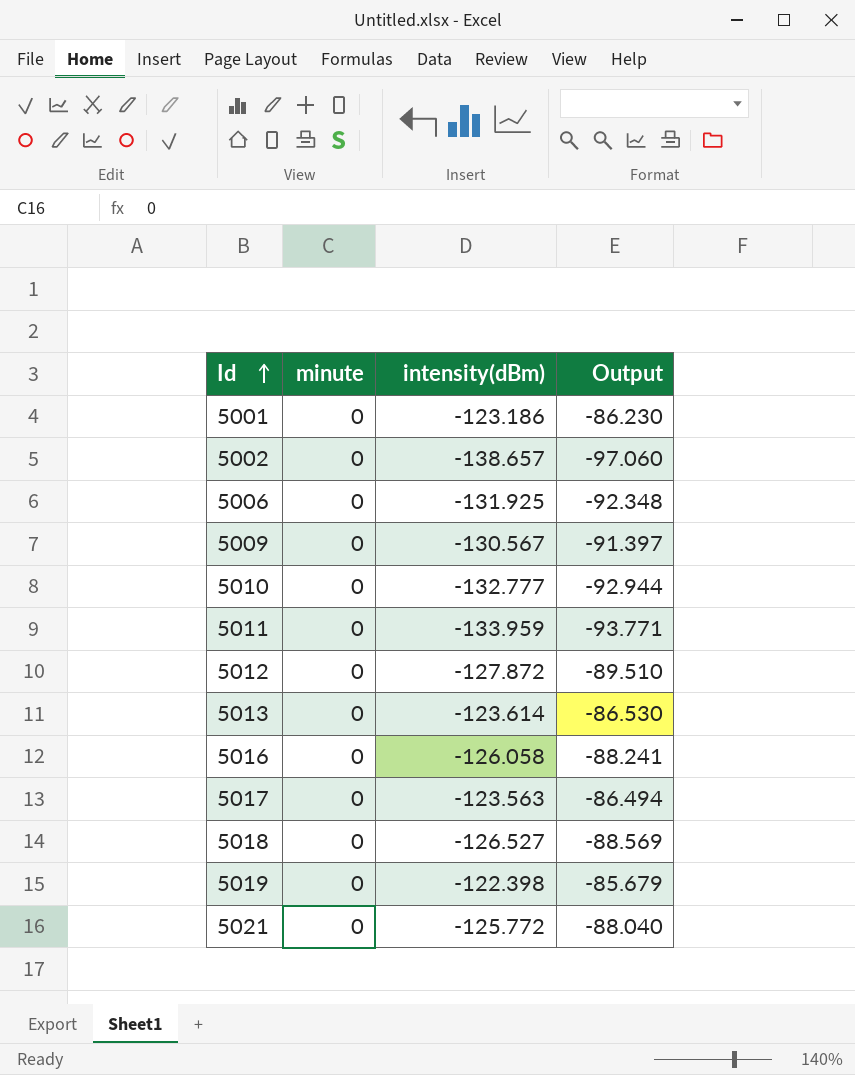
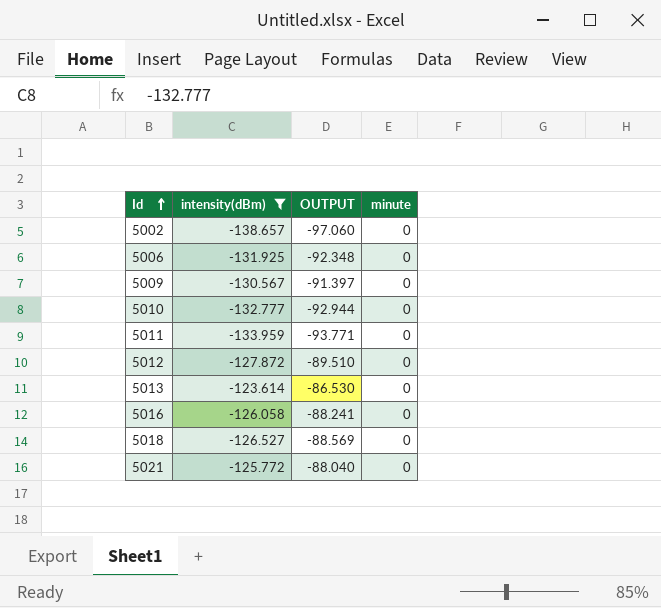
filter: none -> intensity(dBm) <= -123.614
column name: Output -> OUTPUT
column minute | position: 2 -> 4

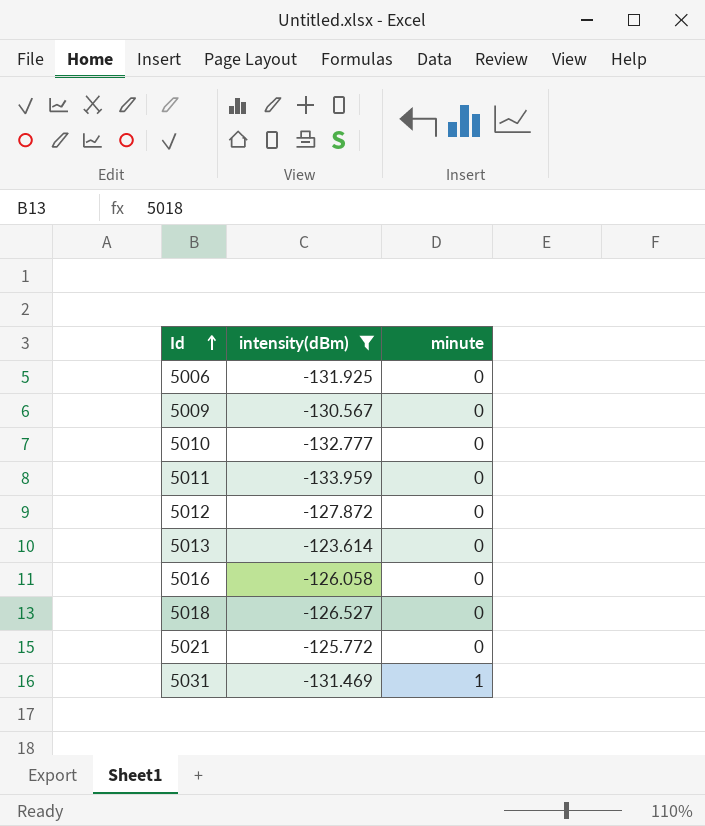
column OUTPUT | formula: [intensity(dBm)] * 0.7 -> none
row 5002: -138.657 | -97.060 | 0 -> none
row 5031: none -> -131.469 | 1

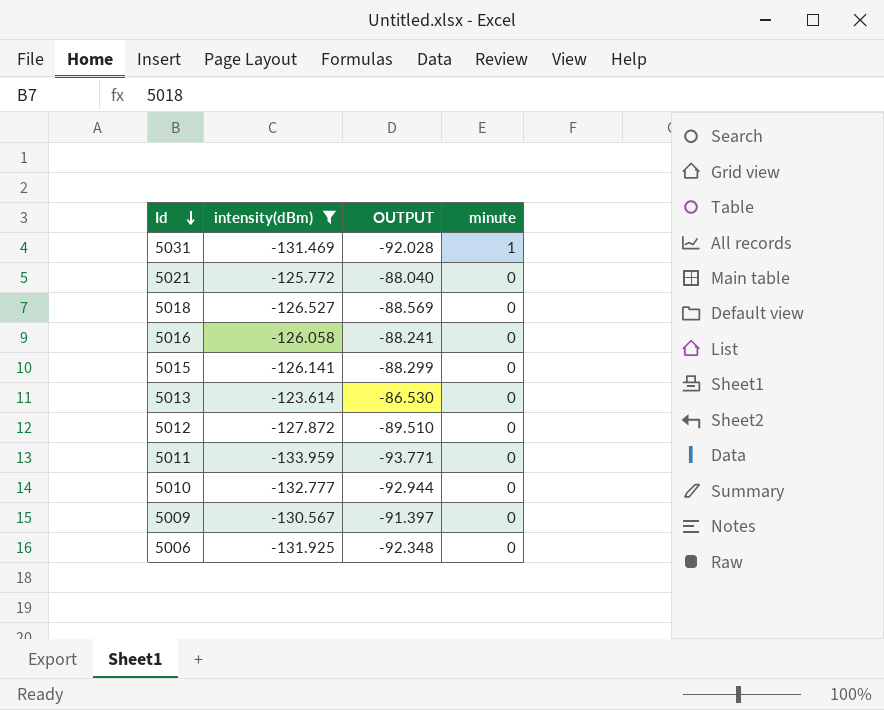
row order: Id ascending -> Id descending
column OUTPUT | formula: none -> [intensity(dBm)] * 0.7
row 5015: none -> -126.141 | -88.299 | 0

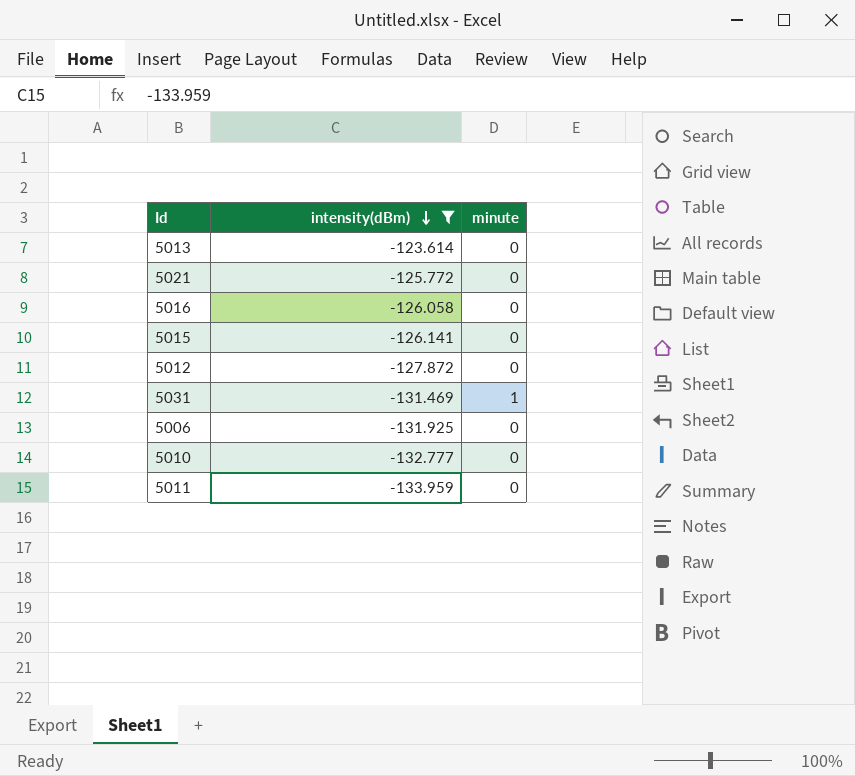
row order: Id descending -> intensity(dBm) descending
column OUTPUT | formula: [intensity(dBm)] * 0.7 -> none
row 5018: -126.527 | -88.569 | 0 -> none
row 5009: -130.567 | -91.397 | 0 -> none

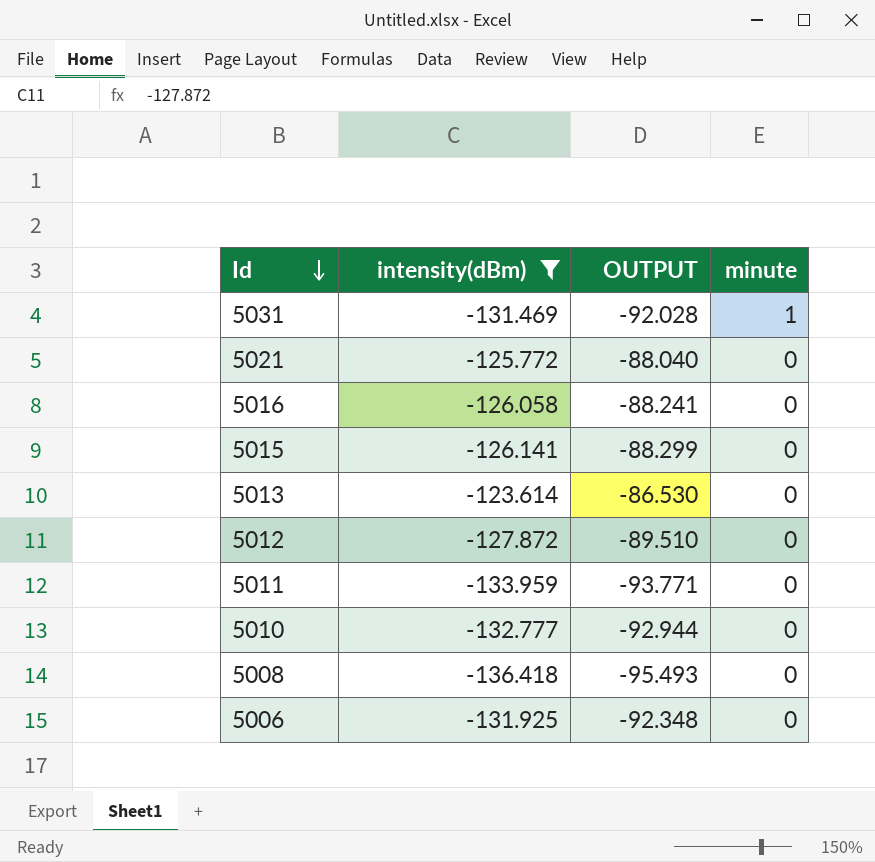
row order: intensity(dBm) descending -> Id descending
column OUTPUT | formula: none -> [intensity(dBm)] * 0.7
row 5008: none -> -136.418 | -95.493 | 0

